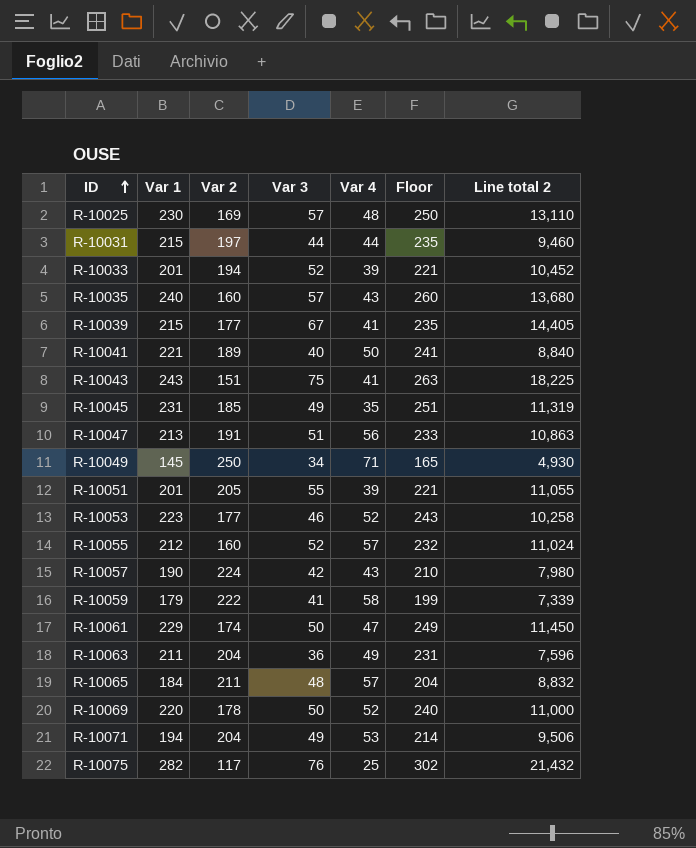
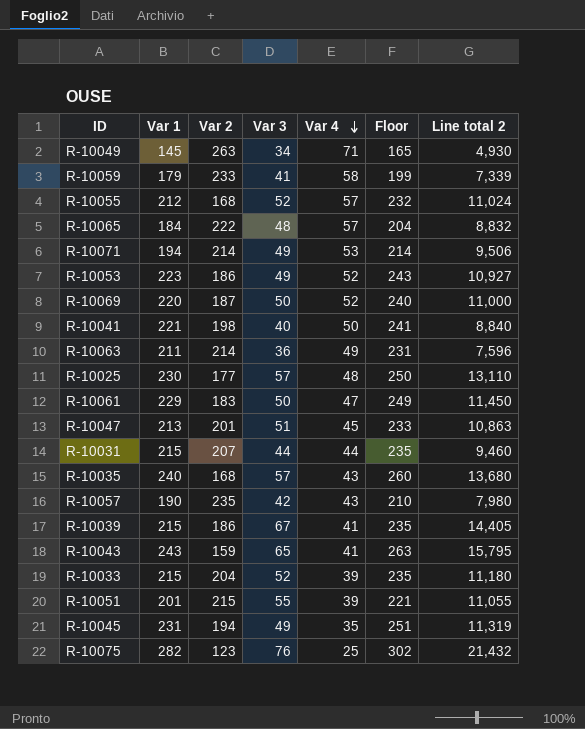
row order: ID ascending -> Var 4 descending
R-10049 | Var 2: 250 -> 263
R-10059 | Var 2: 222 -> 233
R-10055 | Var 2: 160 -> 168
R-10065 | Var 2: 211 -> 222
R-10071 | Var 2: 204 -> 214
R-10053 | Var 2: 177 -> 186
R-10053 | Var 3: 46 -> 49
R-10053 | Line total 2: 10,258 -> 10,927
R-10069 | Var 2: 178 -> 187
R-10041 | Var 2: 189 -> 198
R-10063 | Var 2: 204 -> 214
R-10025 | Var 2: 169 -> 177
R-10061 | Var 2: 174 -> 183
R-10047 | Var 2: 191 -> 201
R-10047 | Var 4: 56 -> 45
R-10031 | Var 2: 197 -> 207
R-10035 | Var 2: 160 -> 168
R-10057 | Var 2: 224 -> 235
R-10039 | Var 2: 177 -> 186
R-10043 | Var 2: 151 -> 159
R-10043 | Var 3: 75 -> 65
R-10043 | Line total 2: 18,225 -> 15,795
R-10033 | Var 1: 201 -> 215
R-10033 | Var 2: 194 -> 204
R-10033 | Floor: 221 -> 235
R-10033 | Line total 2: 10,452 -> 11,180
R-10051 | Var 2: 205 -> 215
R-10045 | Var 2: 185 -> 194
R-10075 | Var 2: 117 -> 123

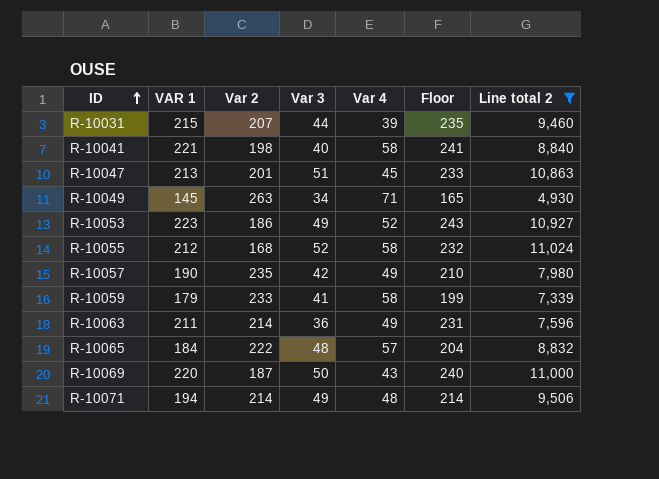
filter: none -> Line total 2 <= 11,024
row order: Var 4 descending -> ID ascending
column name: Var 1 -> VAR 1
R-10031 | Var 4: 44 -> 39
R-10041 | Var 4: 50 -> 58
R-10055 | Var 4: 57 -> 58
R-10057 | Var 4: 43 -> 49
R-10069 | Var 4: 52 -> 43
R-10071 | Var 4: 53 -> 48

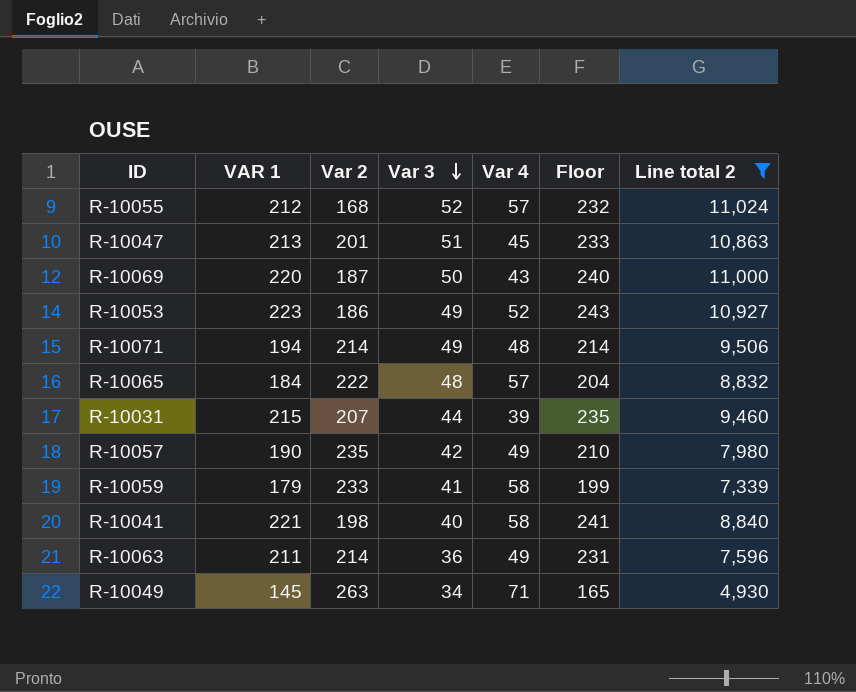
row order: ID ascending -> Var 3 descending
R-10055 | Var 4: 58 -> 57

